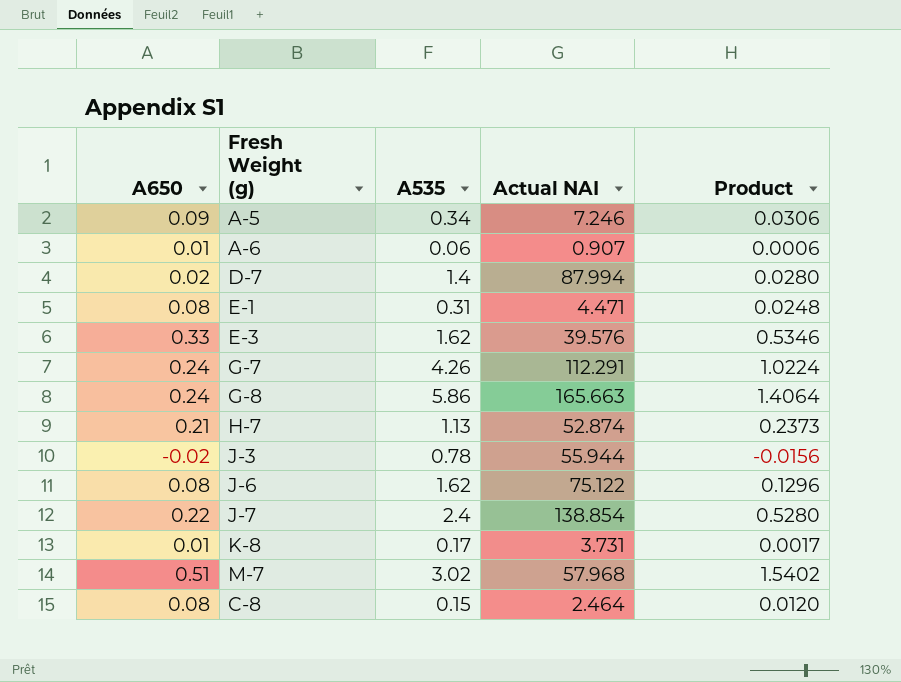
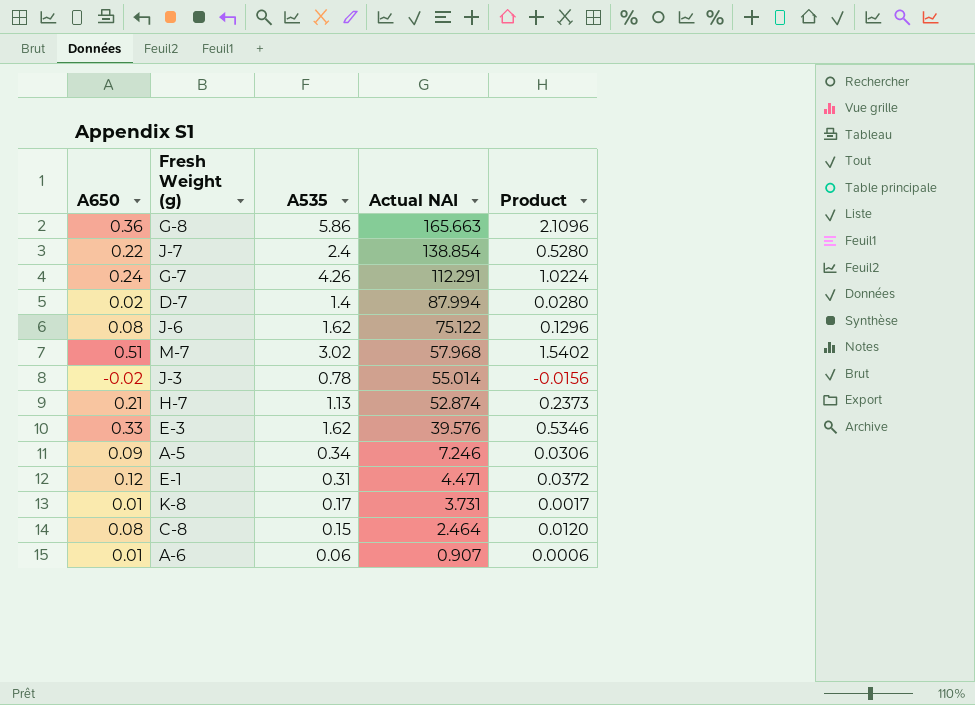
row order: none -> Actual NAI descending
G-8 | A650: 0.24 -> 0.36
G-8 | Product: 1.4064 -> 2.1096
J-3 | Actual NAI: 55.944 -> 55.014
E-1 | A650: 0.08 -> 0.12
E-1 | Product: 0.0248 -> 0.0372

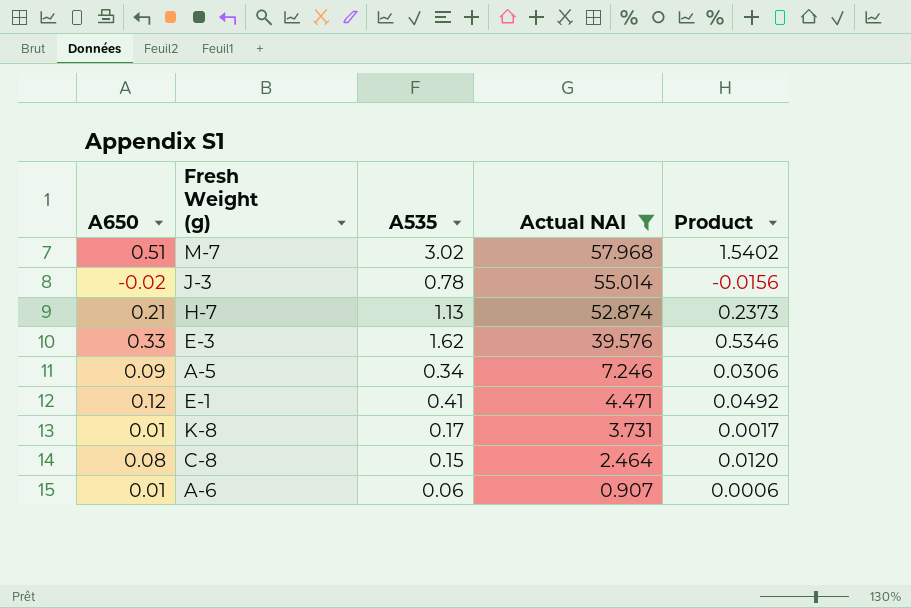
filter: none -> Actual NAI <= 57.968
E-1 | A535: 0.31 -> 0.41
E-1 | Product: 0.0372 -> 0.0492

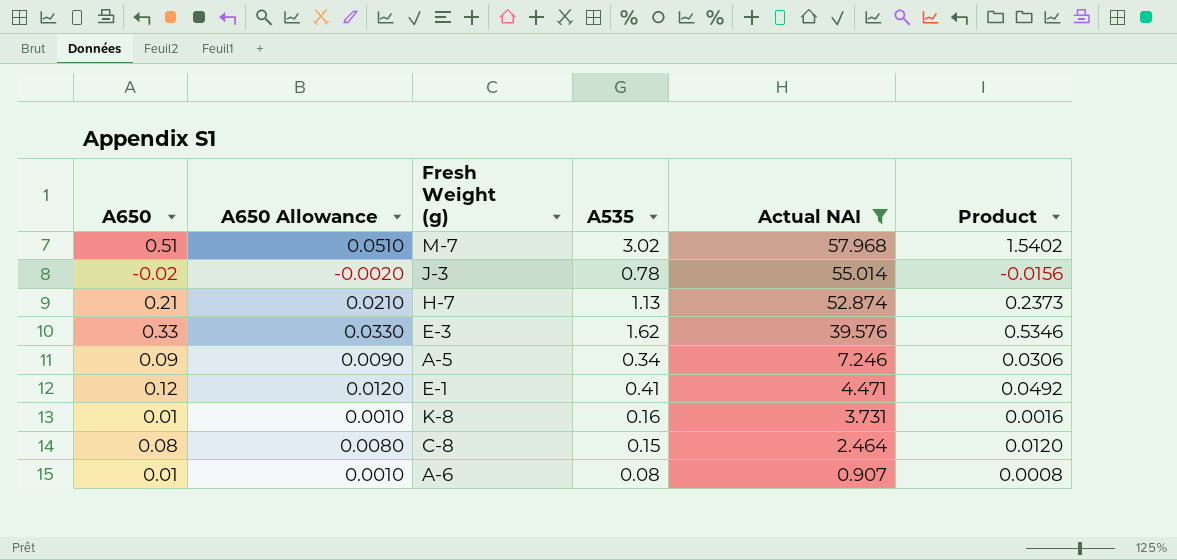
column A650 Allowance | formula: none -> [A650] * 0.1
K-8 | A535: 0.17 -> 0.16
K-8 | Product: 0.0017 -> 0.0016
A-6 | A535: 0.06 -> 0.08
A-6 | Product: 0.0006 -> 0.0008

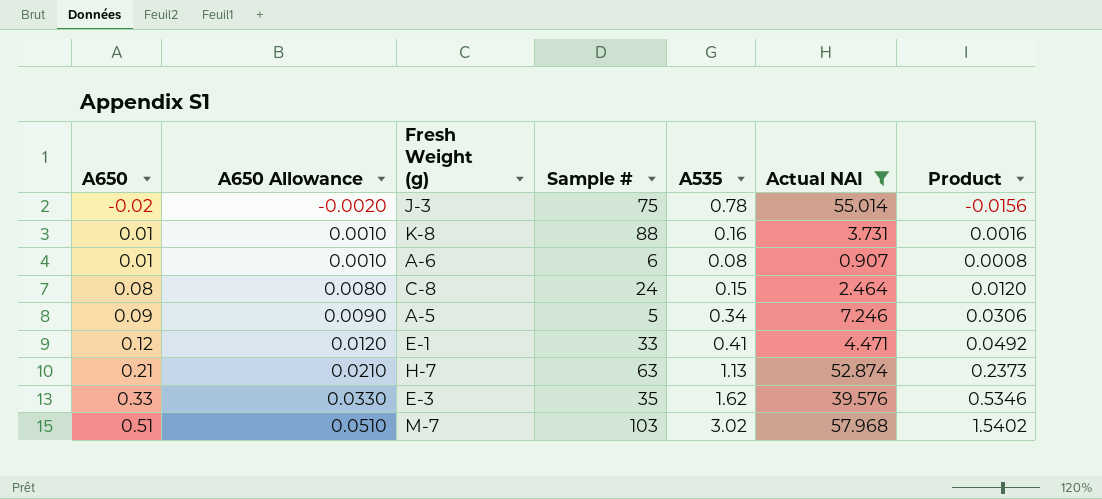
row order: Actual NAI descending -> A650 ascending
column Sample # | position: none -> 4

